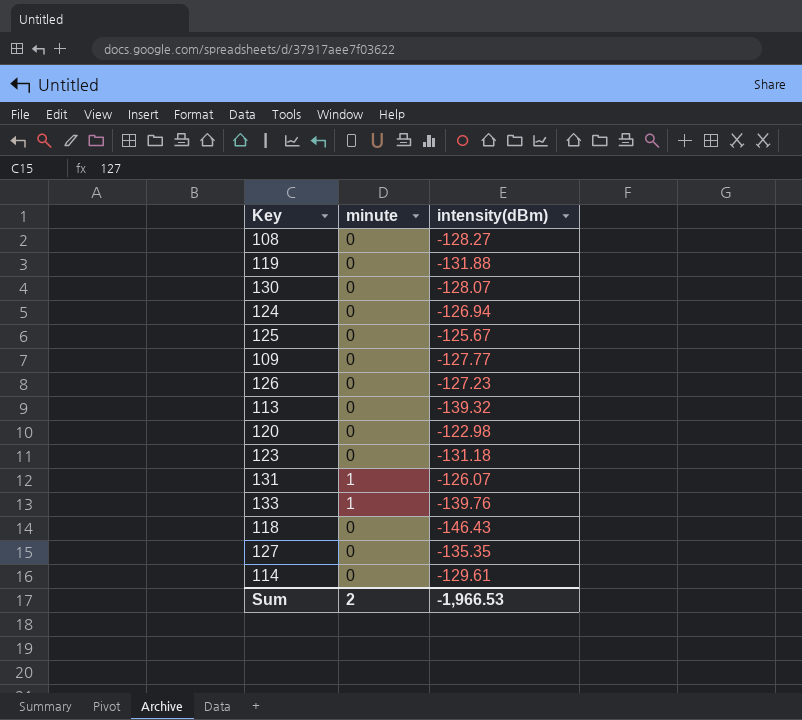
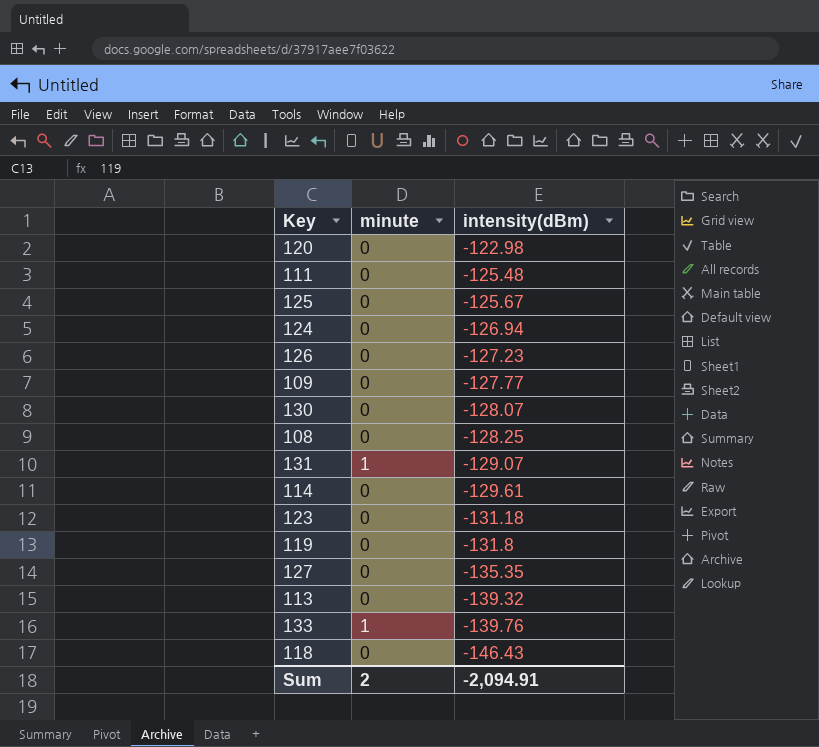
row order: none -> intensity(dBm) descending
row 111: none -> 0 | -125.48
108 | intensity(dBm): -128.27 -> -128.25
131 | intensity(dBm): -126.07 -> -129.07
119 | intensity(dBm): -131.88 -> -131.8
Sum | intensity(dBm): -1,966.53 -> -2,094.91

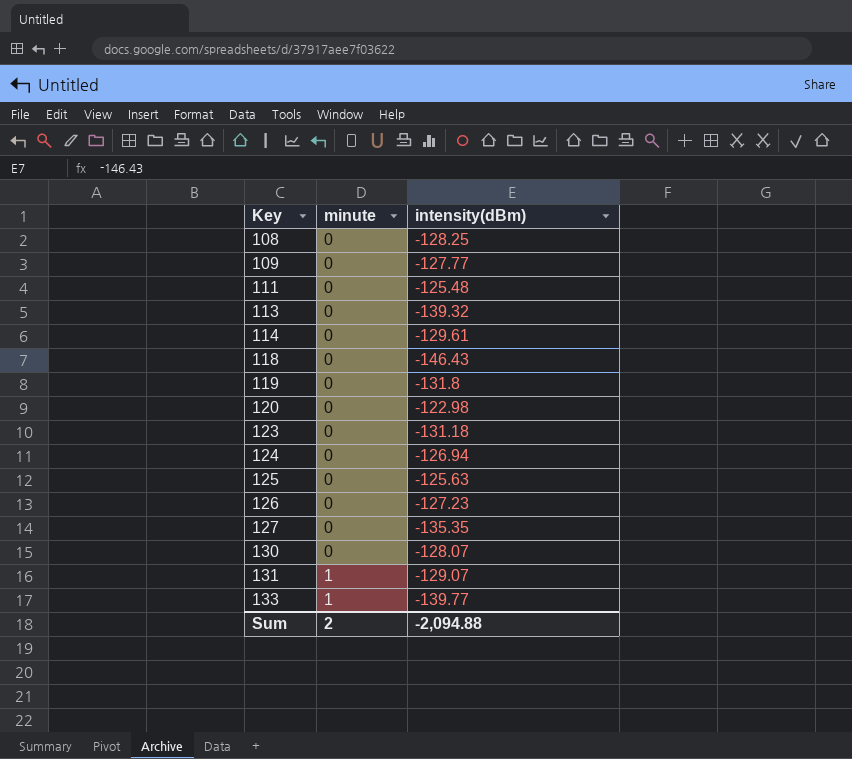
row order: intensity(dBm) descending -> Key ascending
125 | intensity(dBm): -125.67 -> -125.63
133 | intensity(dBm): -139.76 -> -139.77
Sum | intensity(dBm): -2,094.91 -> -2,094.88

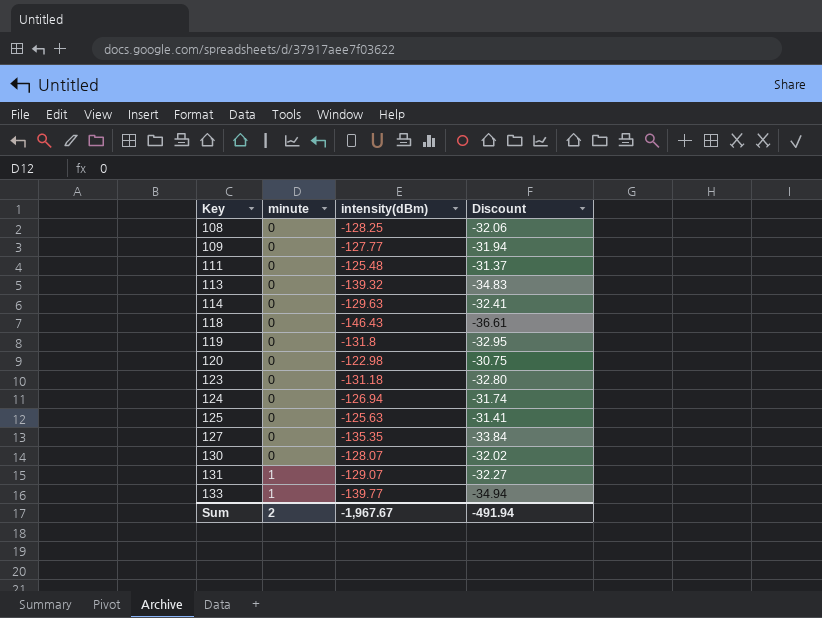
column Discount | formula: none -> [intensity(dBm)] * 0.25
row 126: 0 | -127.23 -> none
114 | intensity(dBm): -129.61 -> -129.63
Sum | intensity(dBm): -2,094.88 -> -1,967.67

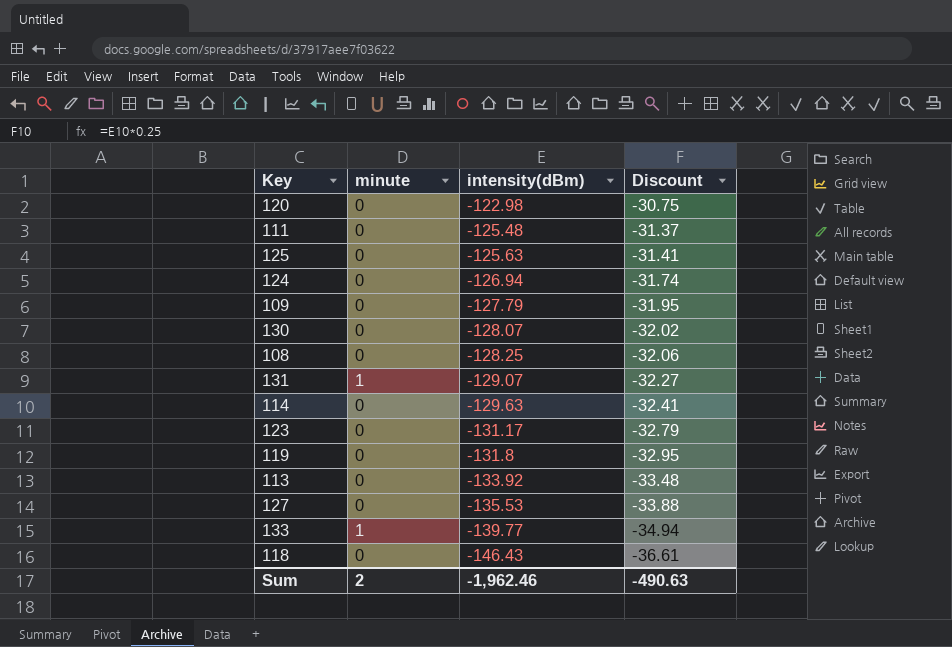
row order: Key ascending -> intensity(dBm) descending
109 | intensity(dBm): -127.77 -> -127.79
109 | Discount: -31.94 -> -31.95
123 | intensity(dBm): -131.18 -> -131.17
123 | Discount: -32.80 -> -32.79
113 | intensity(dBm): -139.32 -> -133.92
113 | Discount: -34.83 -> -33.48
127 | intensity(dBm): -135.35 -> -135.53
127 | Discount: -33.84 -> -33.88
Sum | intensity(dBm): -1,967.67 -> -1,962.46
Sum | Discount: -491.94 -> -490.63

